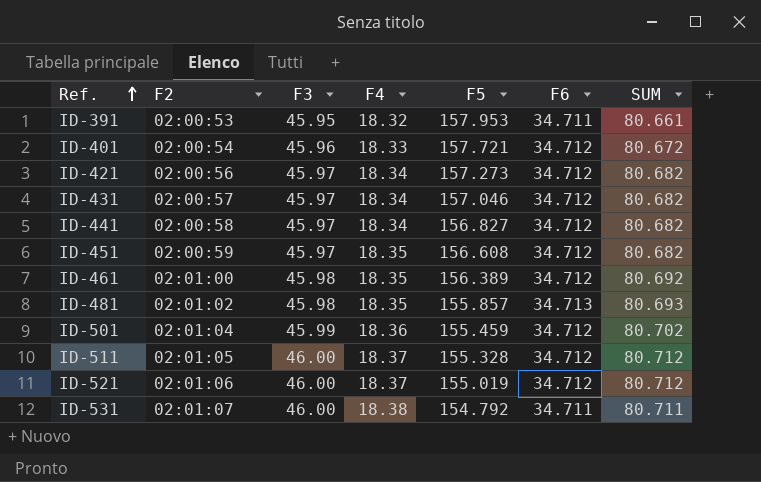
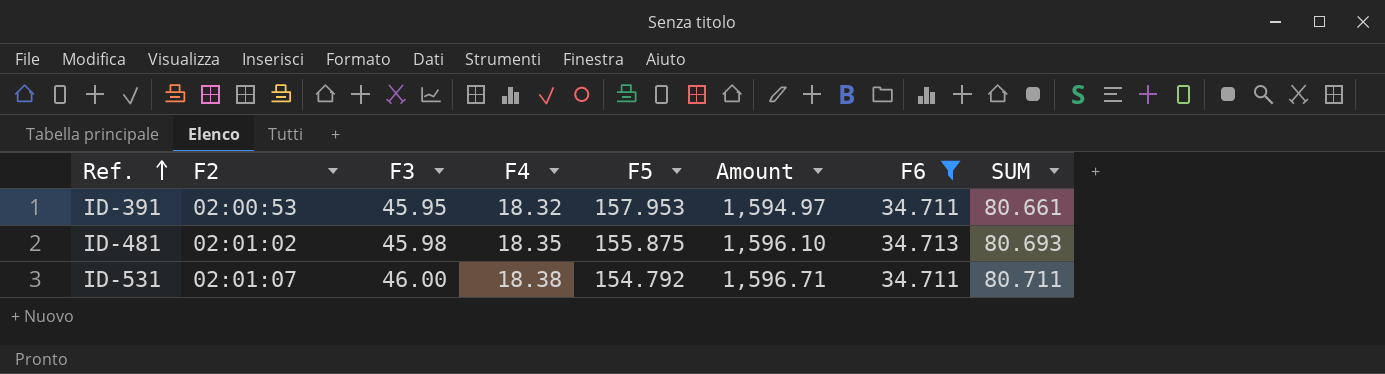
filter: none -> F6 != 34.712
column Amount | formula: none -> [F3] * [F6]
ID-481 | F5: 155.857 -> 155.875

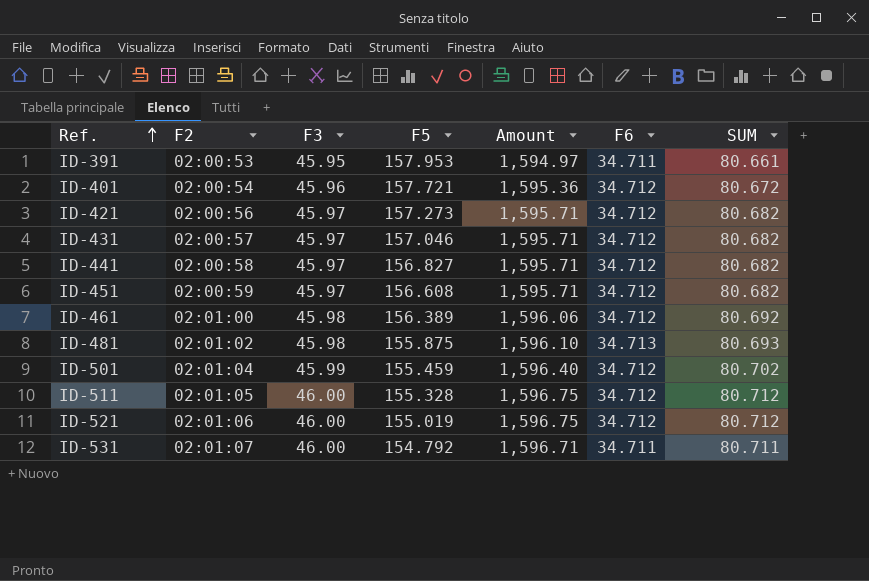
filter: F6 != 34.712 -> none
column F4 | position: 4 -> none

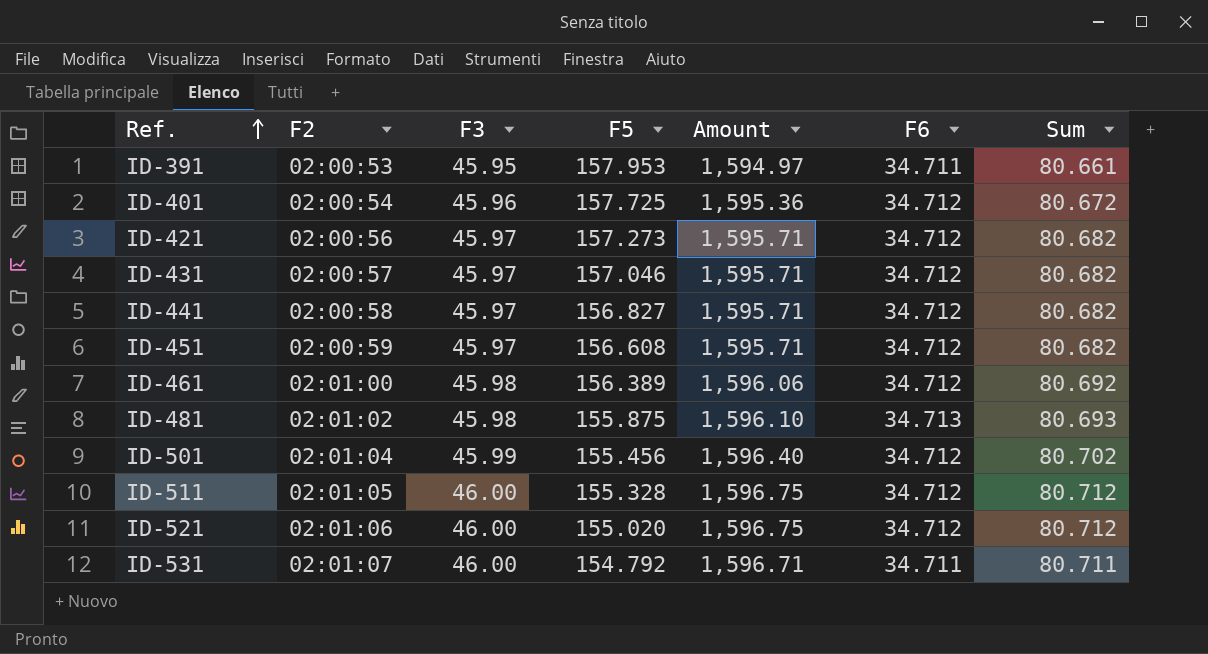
column name: SUM -> Sum
ID-401 | F5: 157.721 -> 157.725
ID-501 | F5: 155.459 -> 155.456
ID-521 | F5: 155.019 -> 155.020

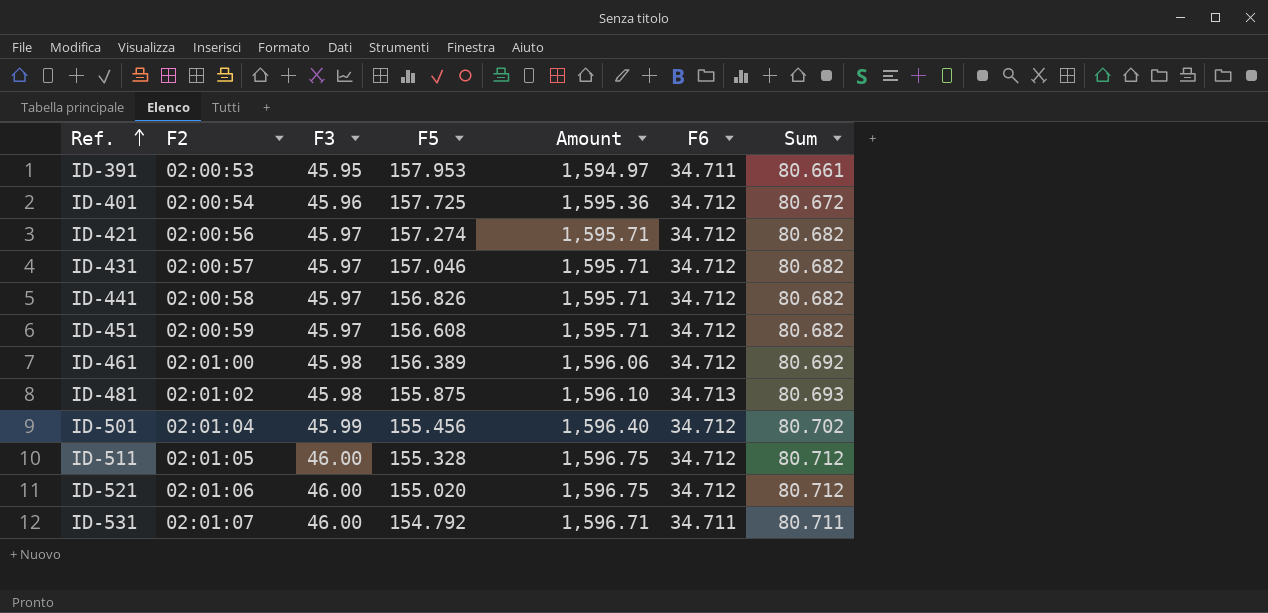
ID-421 | F5: 157.273 -> 157.274
ID-441 | F5: 156.827 -> 156.826

